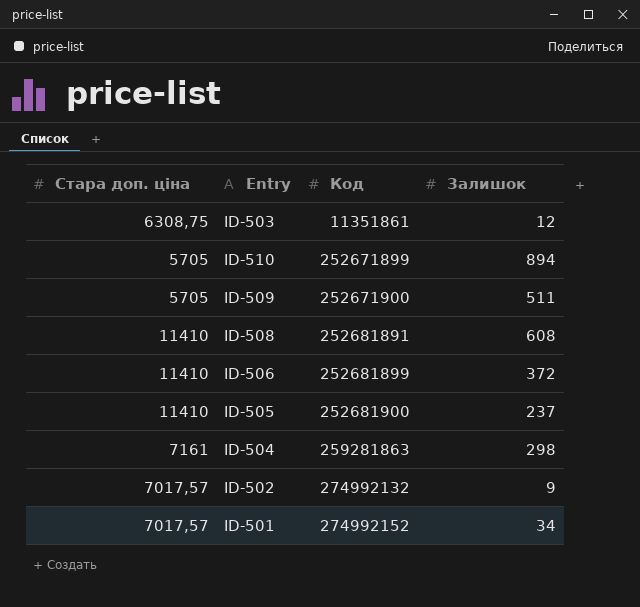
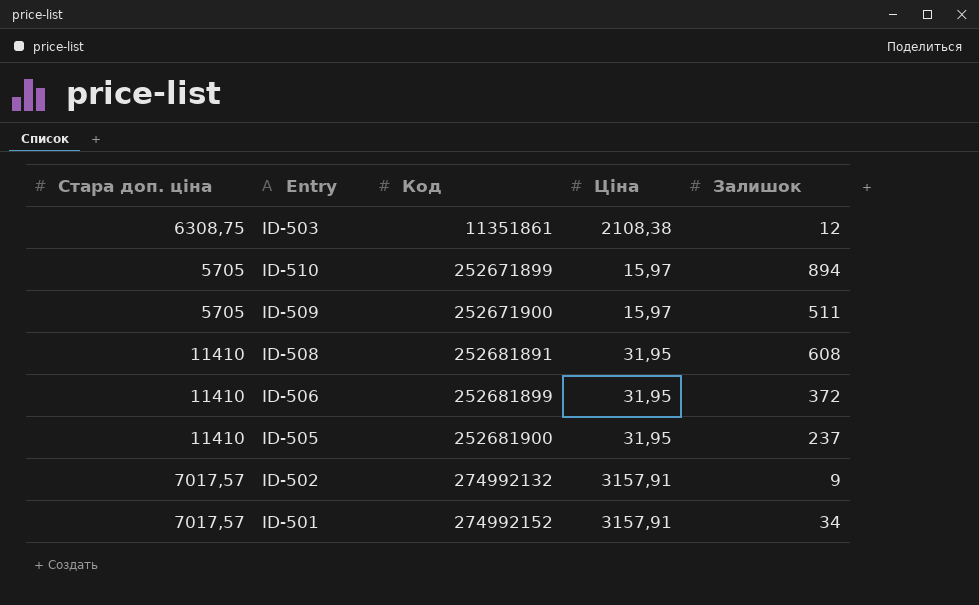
column Ціна | position: none -> 4
row ID-504: 7161 | 259281863 | 298 -> none

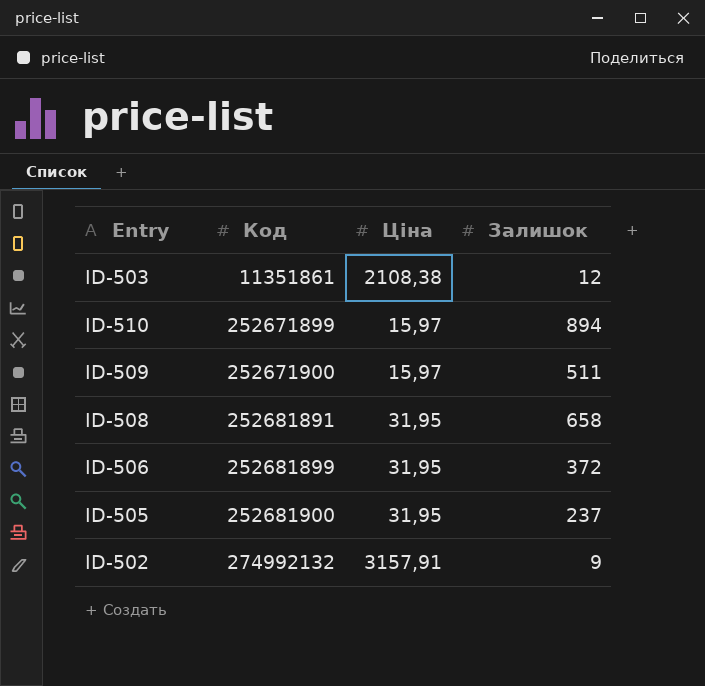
column Стара доп. ціна | position: 1 -> none
row ID-501: 7017,57 | 274992152 | 3157,91 | 34 -> none
ID-508 | Залишок: 608 -> 658

